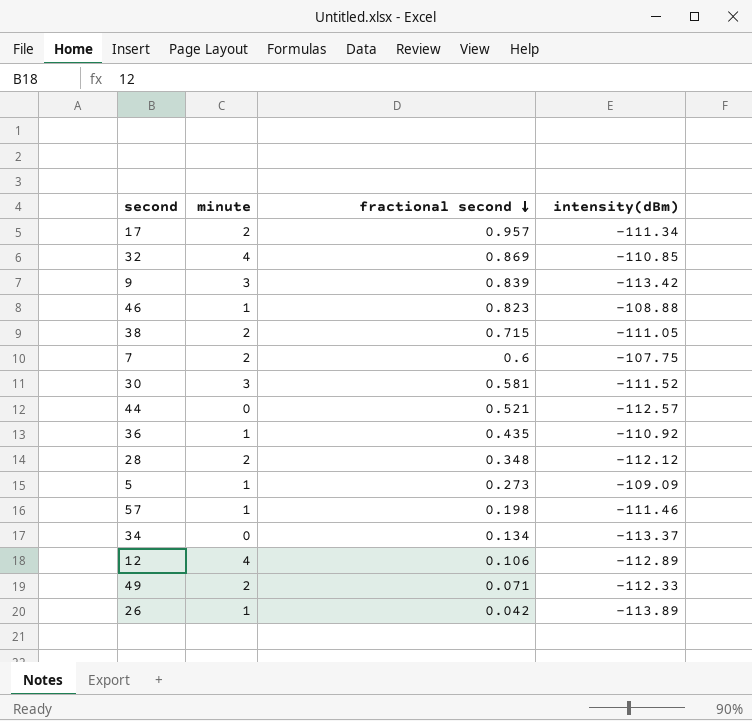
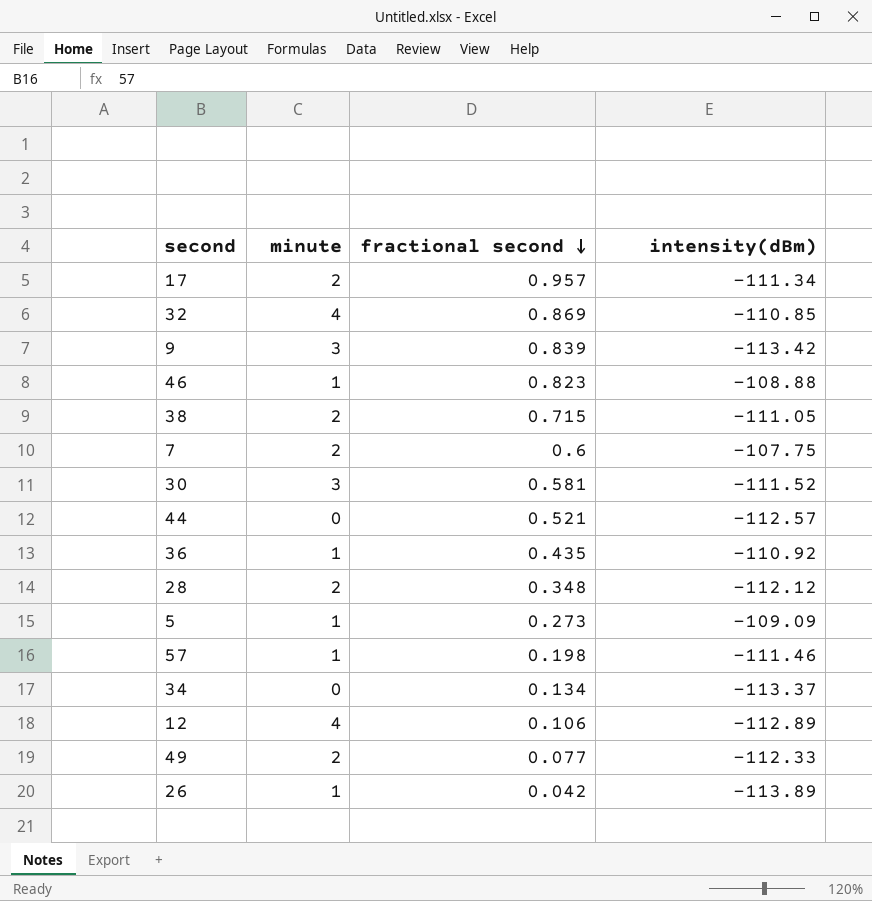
49 | fractional second: 0.071 -> 0.077

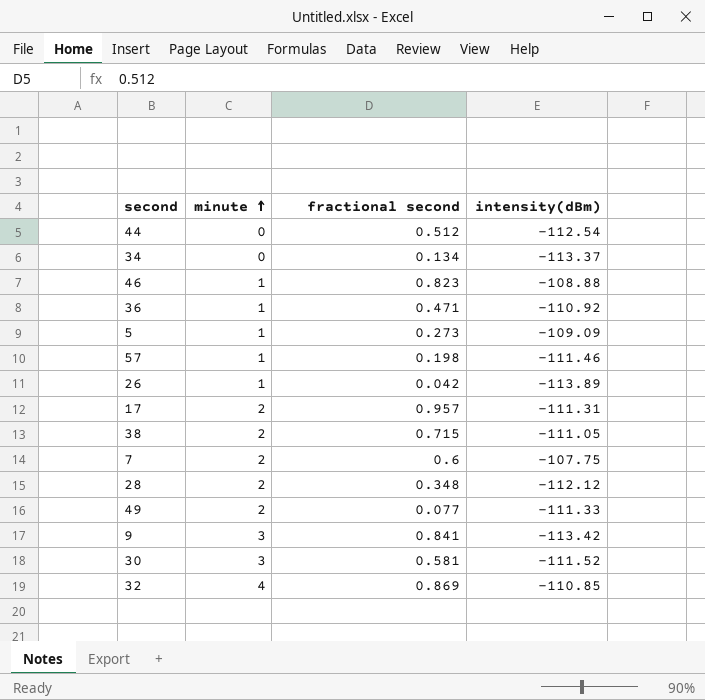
row order: fractional second descending -> minute ascending
row 12: 4 | 0.106 | -112.89 -> none
44 | fractional second: 0.521 -> 0.512
44 | intensity(dBm): -112.57 -> -112.54
36 | fractional second: 0.435 -> 0.471
17 | intensity(dBm): -111.34 -> -111.31
49 | intensity(dBm): -112.33 -> -111.33
9 | fractional second: 0.839 -> 0.841

